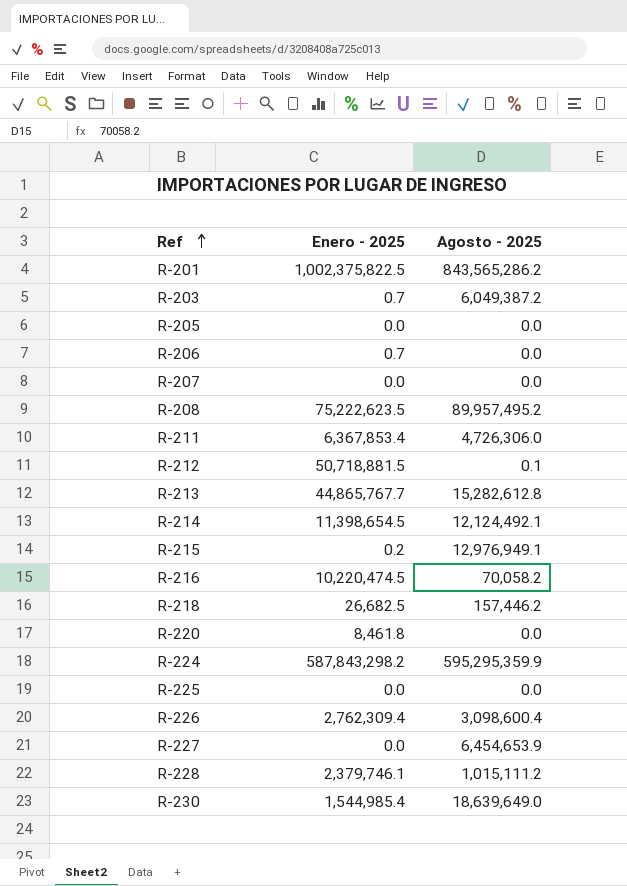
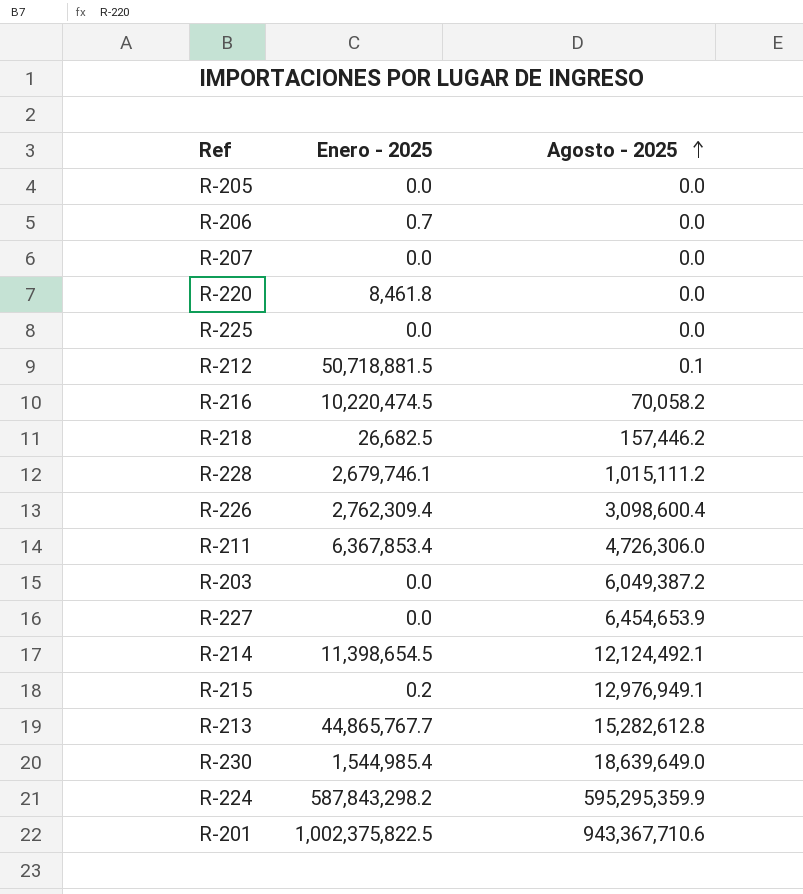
row order: Ref ascending -> Agosto - 2025 ascending
row R-208: 75,222,623.5 | 89,957,495.2 -> none
R-228 | Enero - 2025: 2,379,746.1 -> 2,679,746.1
R-203 | Enero - 2025: 0.7 -> 0.0
R-201 | Agosto - 2025: 843,565,286.2 -> 943,367,710.6

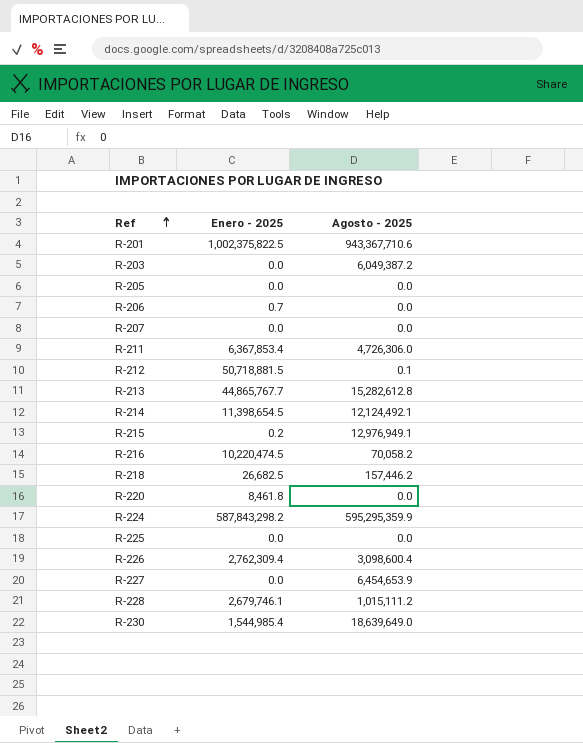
row order: Agosto - 2025 ascending -> Ref ascending

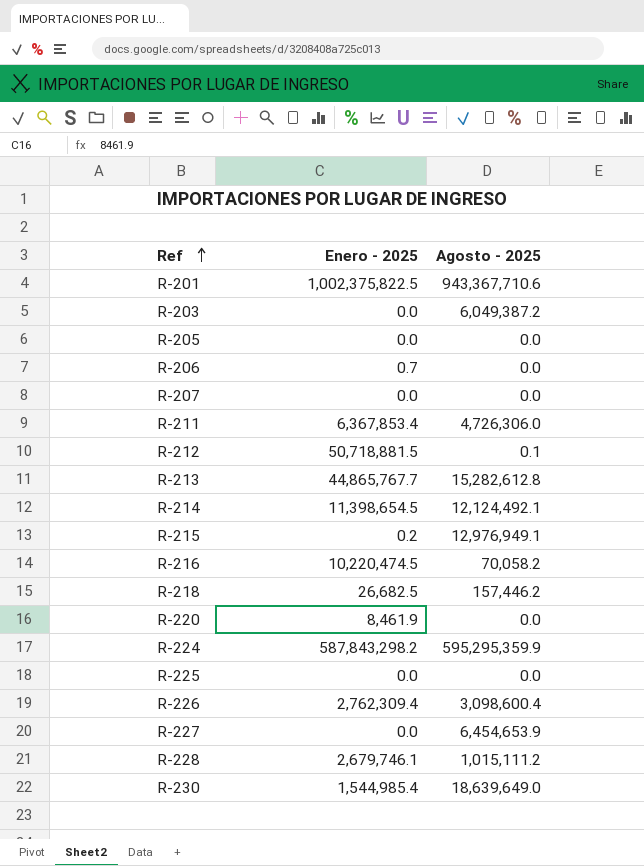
R-220 | Enero - 2025: 8,461.8 -> 8,461.9

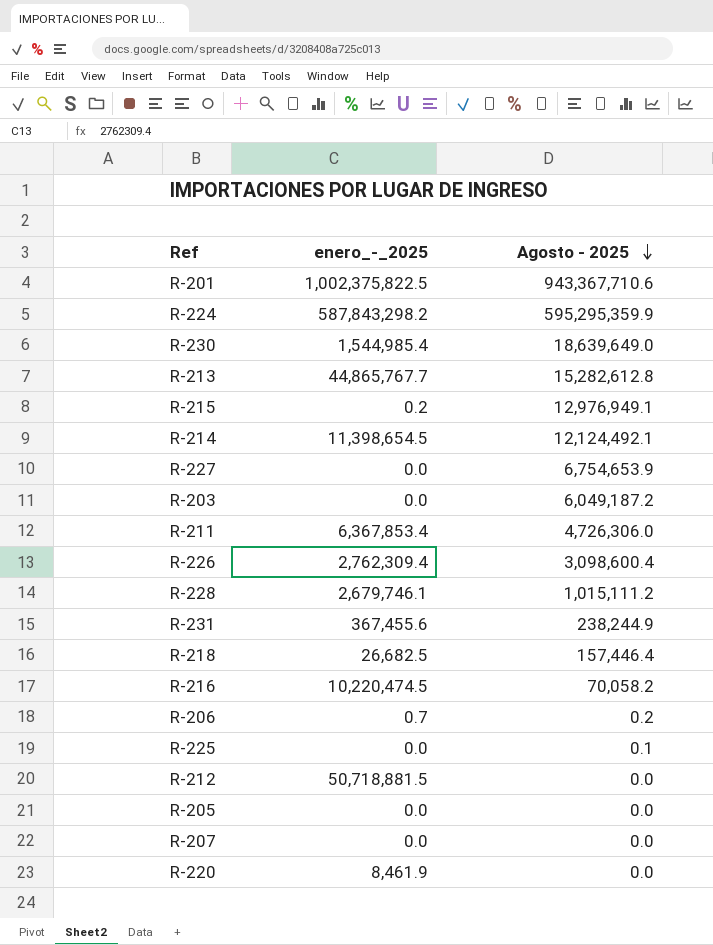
row order: Ref ascending -> Agosto - 2025 descending
column name: Enero - 2025 -> enero_-_2025
R-227 | Agosto - 2025: 6,454,653.9 -> 6,754,653.9
R-203 | Agosto - 2025: 6,049,387.2 -> 6,049,187.2
row R-231: none -> 367,455.6 | 238,244.9
R-218 | Agosto - 2025: 157,446.2 -> 157,446.4
R-206 | Agosto - 2025: 0.0 -> 0.2
R-225 | Agosto - 2025: 0.0 -> 0.1
R-212 | Agosto - 2025: 0.1 -> 0.0

